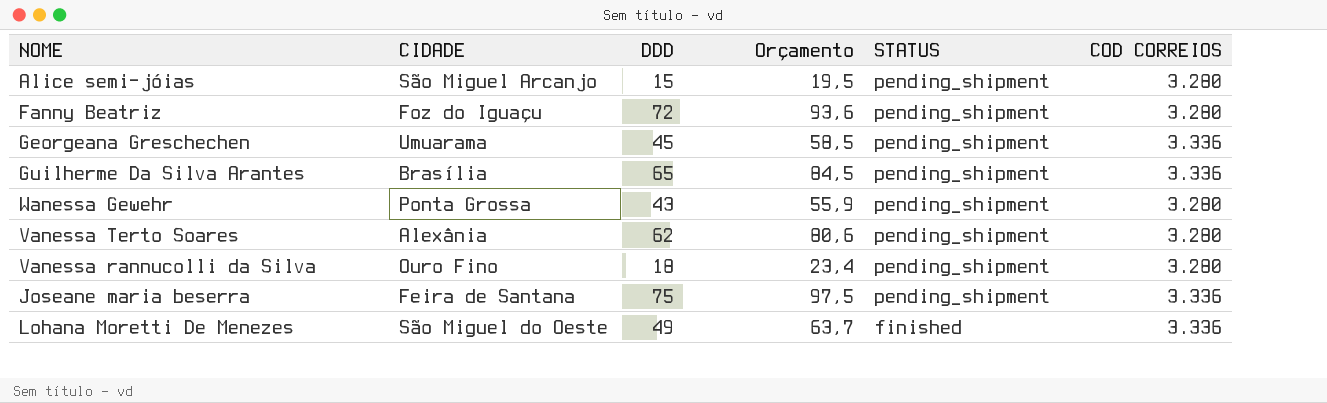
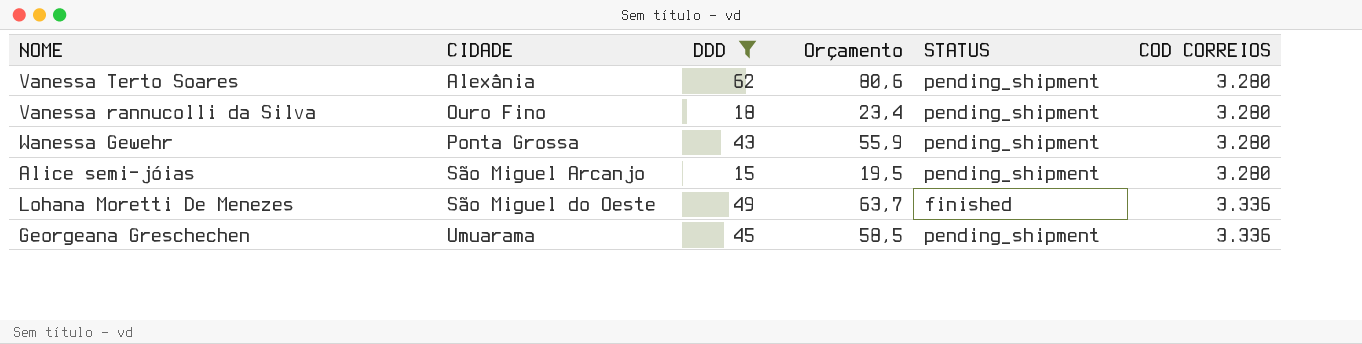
filter: none -> DDD <= 62
row order: STATUS descending -> CIDADE ascending

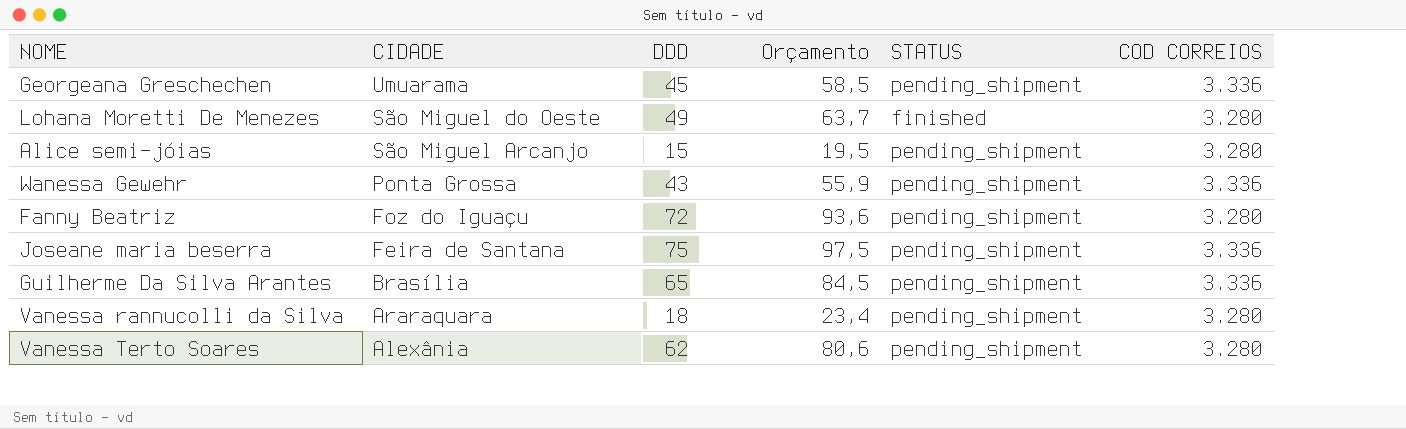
filter: DDD <= 62 -> none
row order: CIDADE ascending -> CIDADE descending
Lohana Moretti De Menezes | COD CORREIOS: 3.336 -> 3.280
Wanessa Gewehr | COD CORREIOS: 3.280 -> 3.336
Vanessa rannucolli da Silva | CIDADE: Ouro Fino -> Araraquara

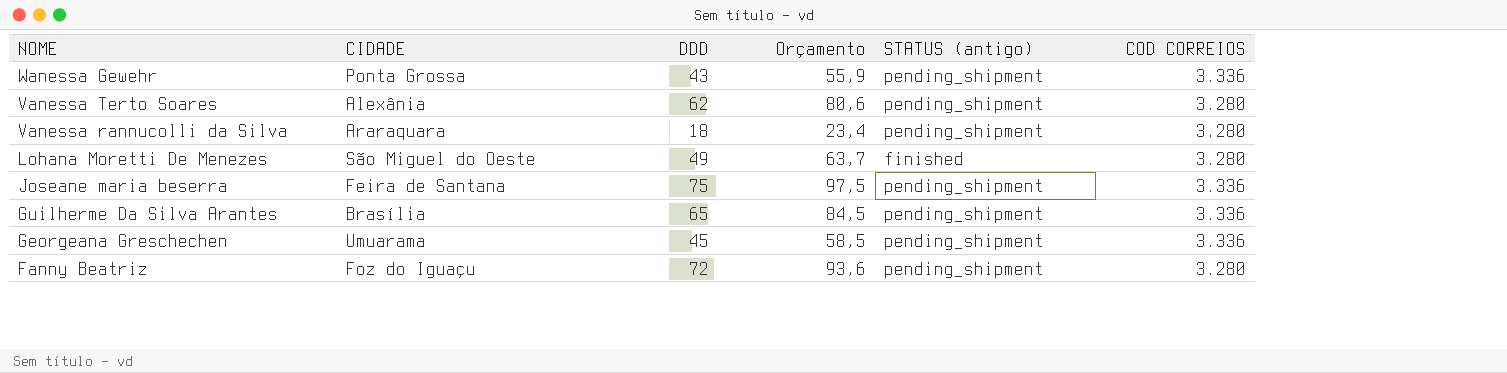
row order: CIDADE descending -> NOME descending
column name: STATUS -> STATUS (antigo)
row Alice semi-jóias: São Miguel Arcanjo | 15 | 19,5 | pending_shipment | 3.280 -> none

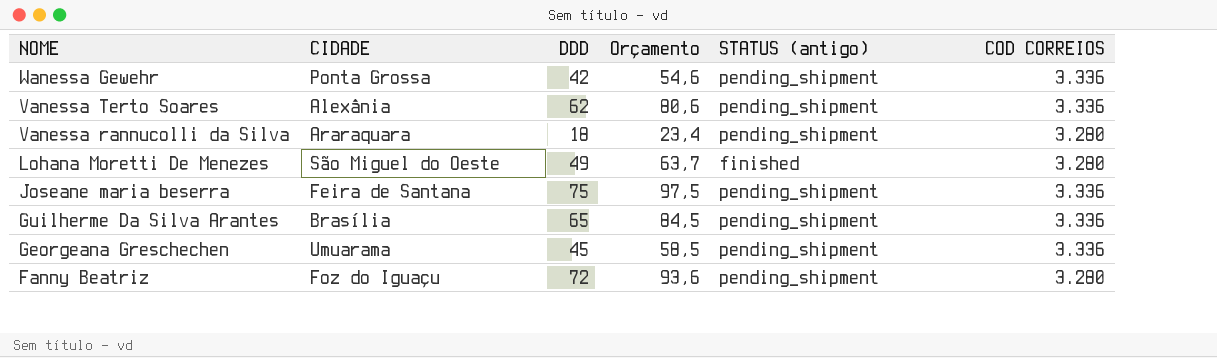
Wanessa Gewehr | DDD: 43 -> 42
Wanessa Gewehr | Orçamento: 55,9 -> 54,6
Vanessa Terto Soares | COD CORREIOS: 3.280 -> 3.336

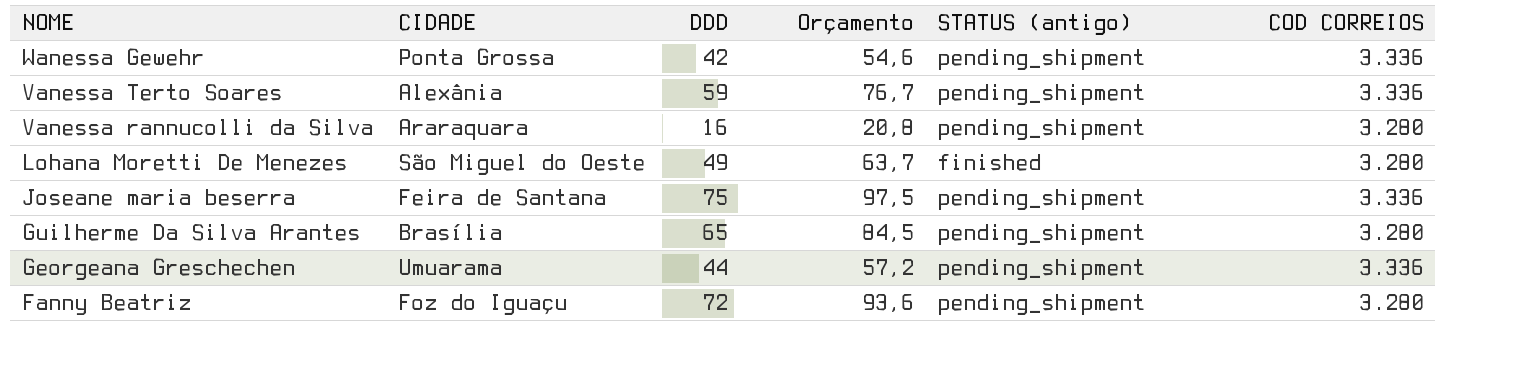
Vanessa Terto Soares | DDD: 62 -> 59
Vanessa Terto Soares | Orçamento: 80,6 -> 76,7
Vanessa rannucolli da Silva | DDD: 18 -> 16
Vanessa rannucolli da Silva | Orçamento: 23,4 -> 20,8
Guilherme Da Silva Arantes | COD CORREIOS: 3.336 -> 3.280
Georgeana Greschechen | DDD: 45 -> 44
Georgeana Greschechen | Orçamento: 58,5 -> 57,2

